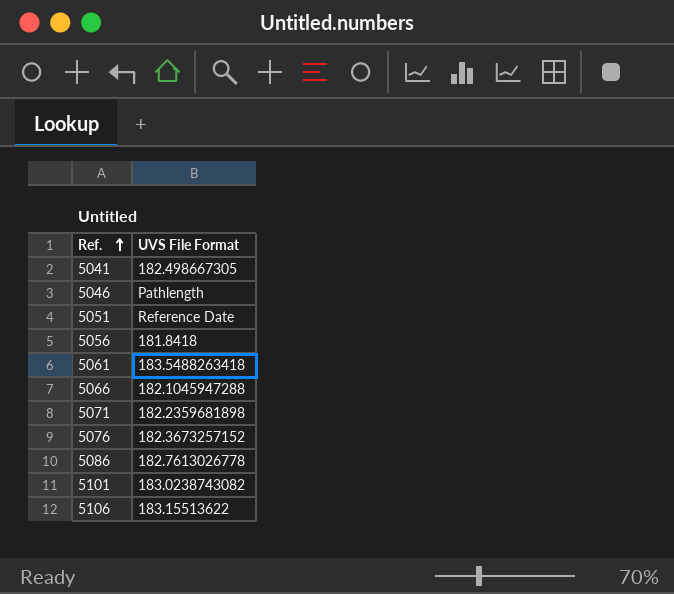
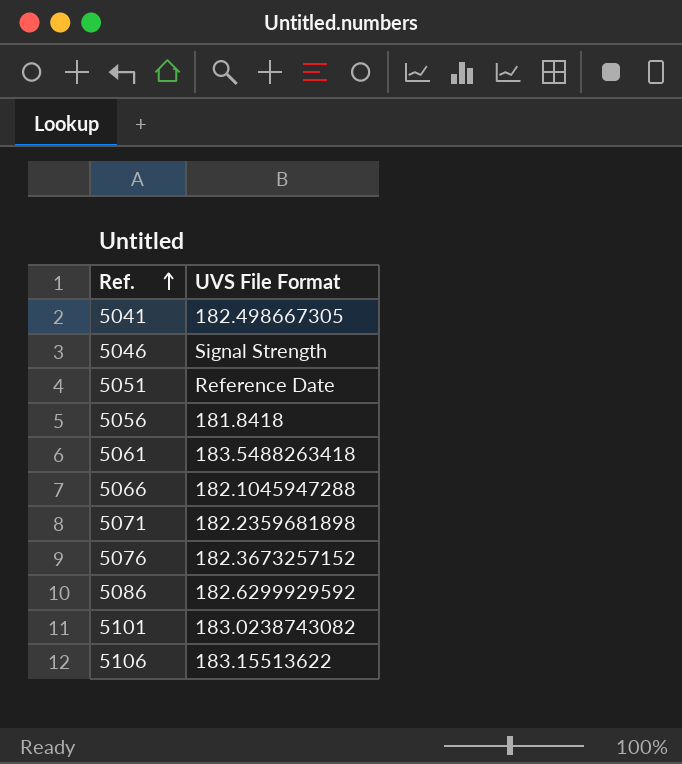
5046 | UVS File Format: Pathlength -> Signal Strength
5086 | UVS File Format: 182.7613026778 -> 182.6299929592

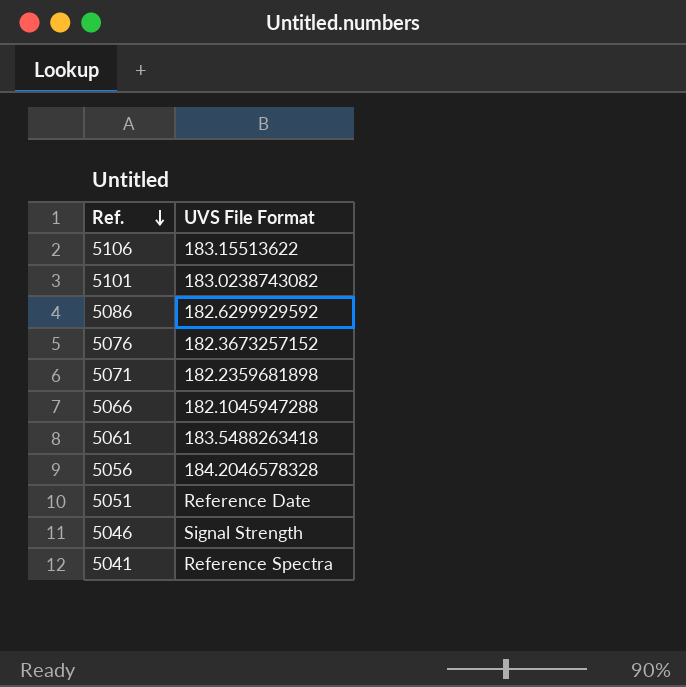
row order: Ref. ascending -> Ref. descending
5056 | UVS File Format: 181.8418 -> 184.2046578328
5041 | UVS File Format: 182.498667305 -> Reference Spectra

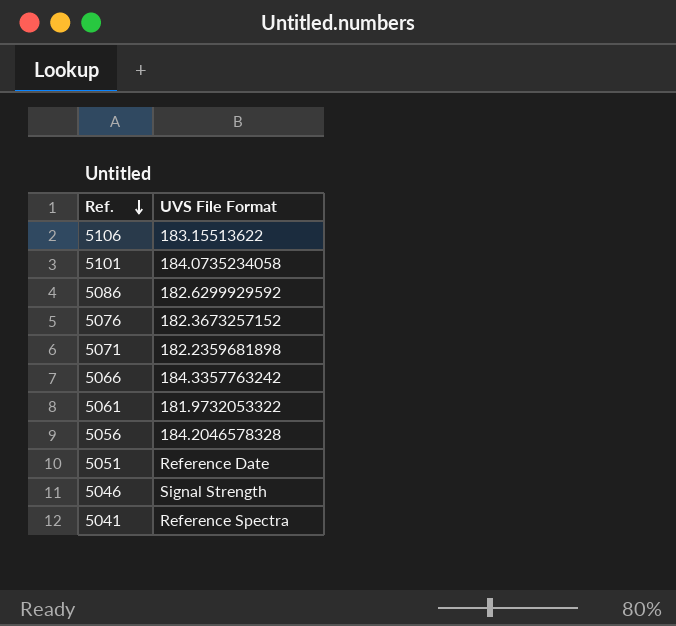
5101 | UVS File Format: 183.0238743082 -> 184.0735234058
5066 | UVS File Format: 182.1045947288 -> 184.3357763242
5061 | UVS File Format: 183.5488263418 -> 181.9732053322

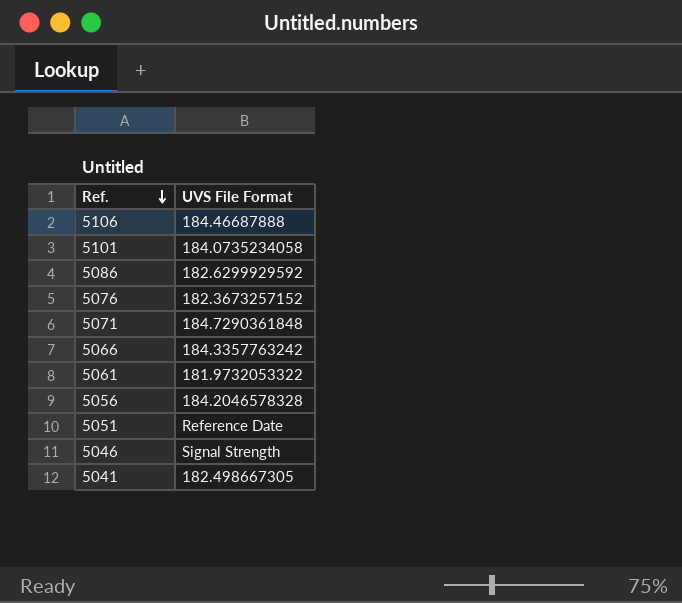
5106 | UVS File Format: 183.15513622 -> 184.46687888
5071 | UVS File Format: 182.2359681898 -> 184.7290361848
5041 | UVS File Format: Reference Spectra -> 182.498667305

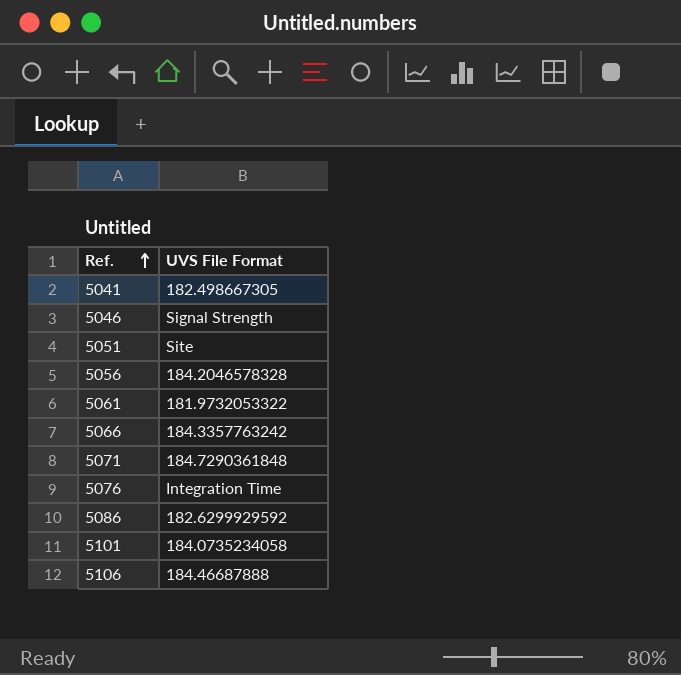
row order: Ref. descending -> Ref. ascending
5051 | UVS File Format: Reference Date -> Site
5076 | UVS File Format: 182.3673257152 -> Integration Time

